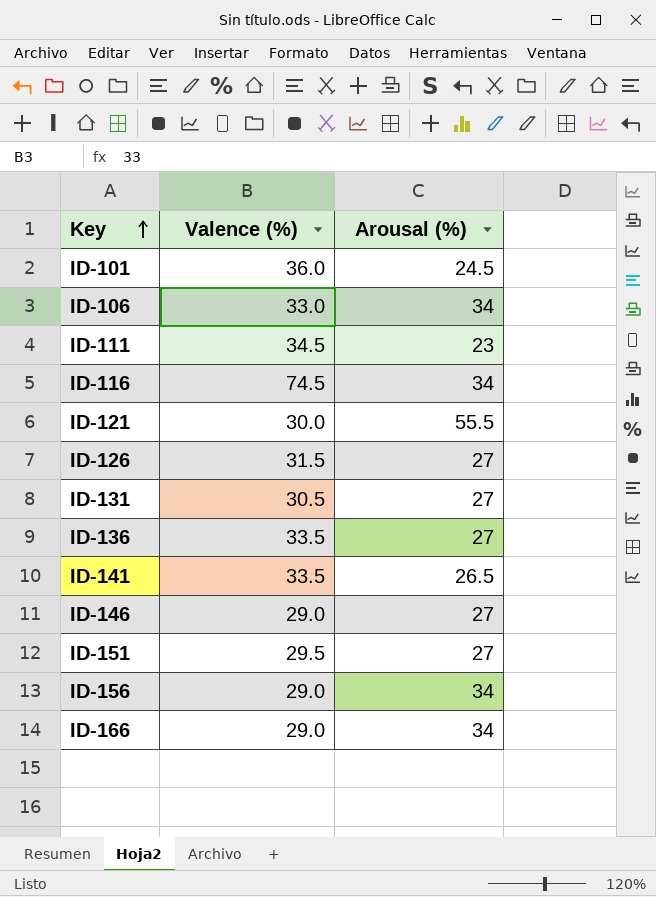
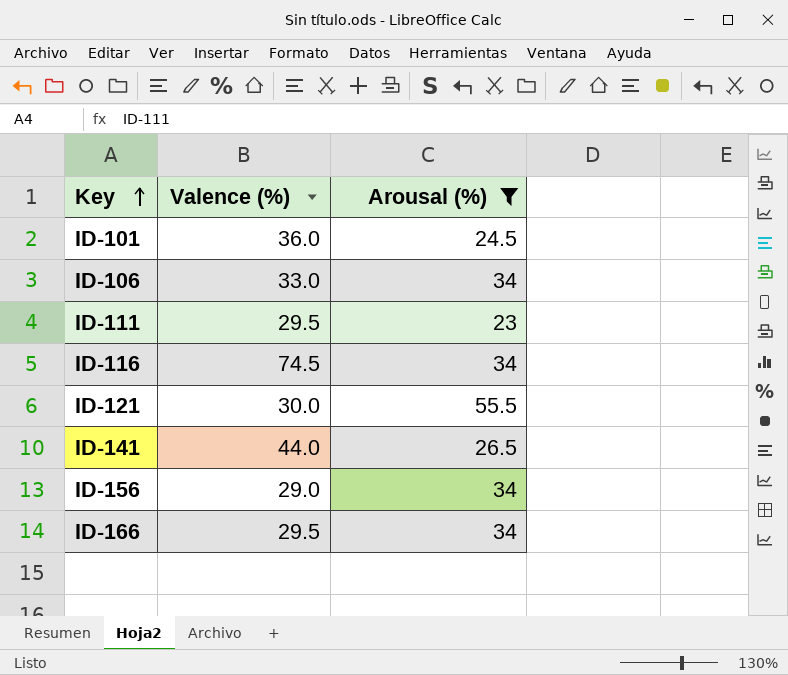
filter: none -> Arousal (%) != 27
ID-111 | Valence (%): 34.5 -> 29.5
ID-141 | Valence (%): 33.5 -> 44.0
ID-166 | Valence (%): 29.0 -> 29.5

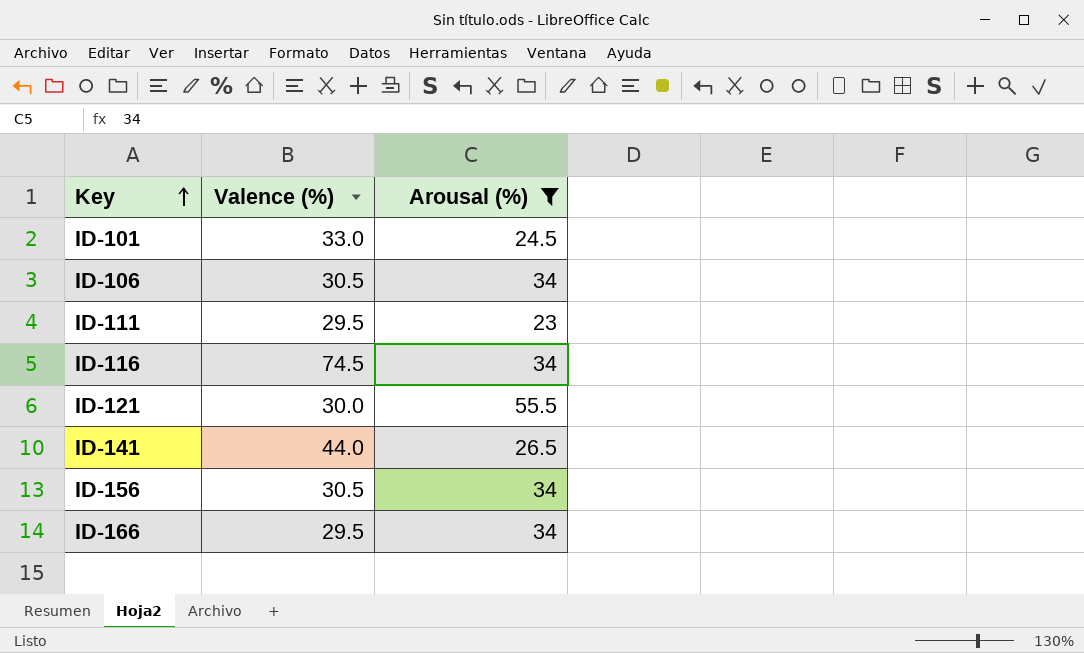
ID-101 | Valence (%): 36.0 -> 33.0
ID-106 | Valence (%): 33.0 -> 30.5
ID-156 | Valence (%): 29.0 -> 30.5

